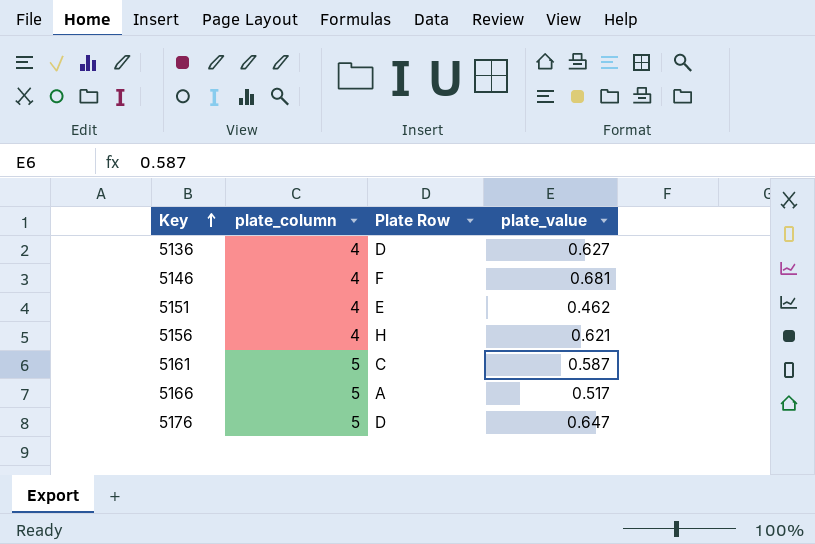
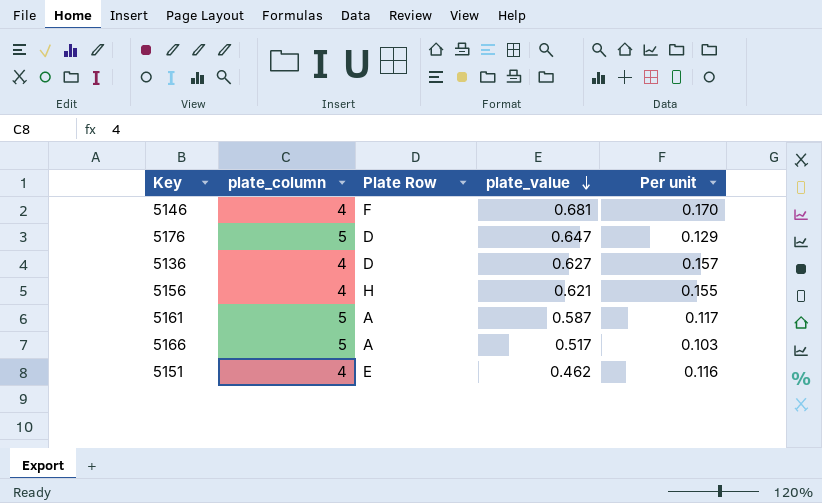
row order: Key ascending -> plate_value descending
column Per unit | formula: none -> [plate_value] / [plate_column]
5161 | Plate Row: C -> A

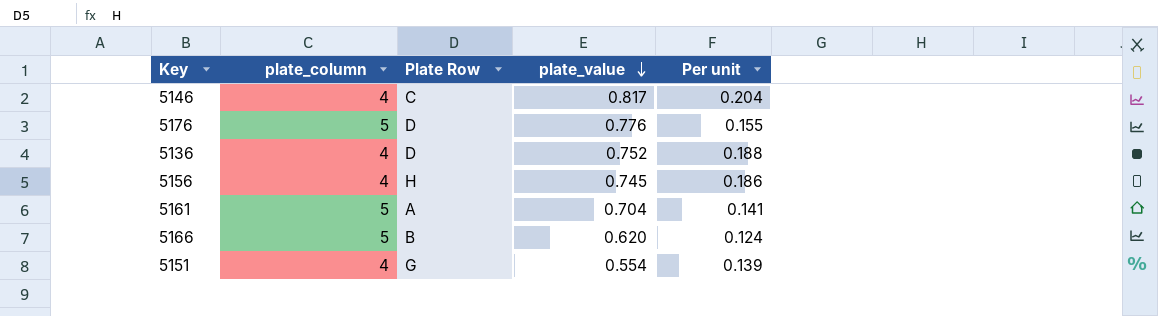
5146 | Plate Row: F -> C
5146 | plate_value: 0.681 -> 0.817
5146 | Per unit: 0.170 -> 0.204
5176 | plate_value: 0.647 -> 0.776
5176 | Per unit: 0.129 -> 0.155
5136 | plate_value: 0.627 -> 0.752
5136 | Per unit: 0.157 -> 0.188
5156 | plate_value: 0.621 -> 0.745
5156 | Per unit: 0.155 -> 0.186
5161 | plate_value: 0.587 -> 0.704
5161 | Per unit: 0.117 -> 0.141
5166 | Plate Row: A -> B
5166 | plate_value: 0.517 -> 0.620
5166 | Per unit: 0.103 -> 0.124
5151 | Plate Row: E -> G
5151 | plate_value: 0.462 -> 0.554
5151 | Per unit: 0.116 -> 0.139

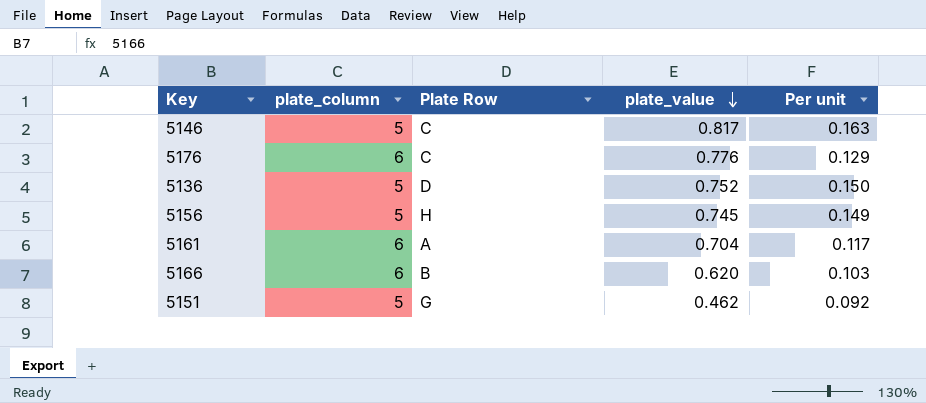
5146 | plate_column: 4 -> 5
5146 | Per unit: 0.204 -> 0.163
5176 | plate_column: 5 -> 6
5176 | Plate Row: D -> C
5176 | Per unit: 0.155 -> 0.129
5136 | plate_column: 4 -> 5
5136 | Per unit: 0.188 -> 0.150
5156 | plate_column: 4 -> 5
5156 | Per unit: 0.186 -> 0.149
5161 | plate_column: 5 -> 6
5161 | Per unit: 0.141 -> 0.117
5166 | plate_column: 5 -> 6
5166 | Per unit: 0.124 -> 0.103
5151 | plate_column: 4 -> 5
5151 | plate_value: 0.554 -> 0.462
5151 | Per unit: 0.139 -> 0.092

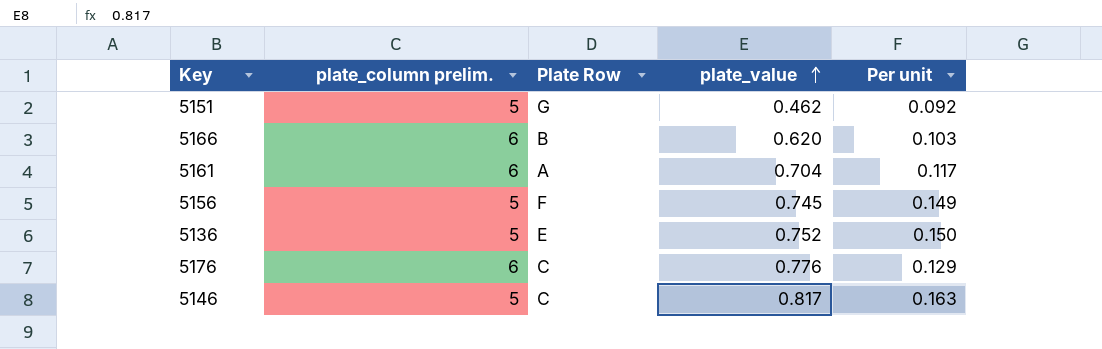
row order: plate_value descending -> plate_value ascending
column name: plate_column -> plate_column prelim.
5156 | Plate Row: H -> F
5136 | Plate Row: D -> E

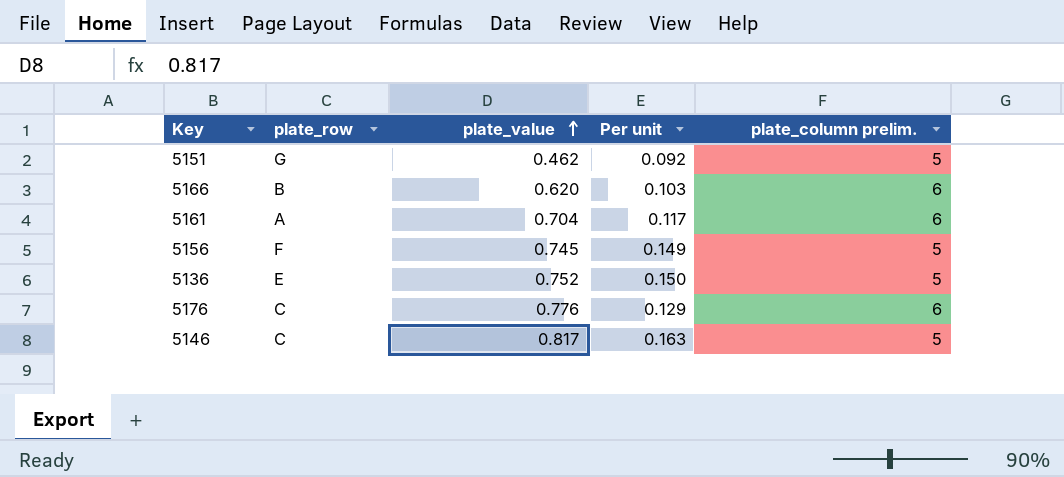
column name: Plate Row -> plate_row
column plate_column prelim. | position: 2 -> 5

